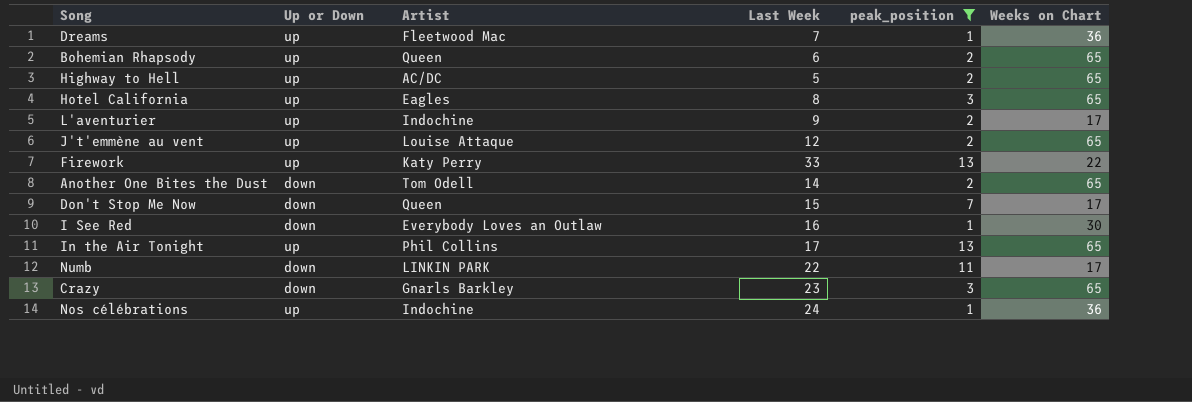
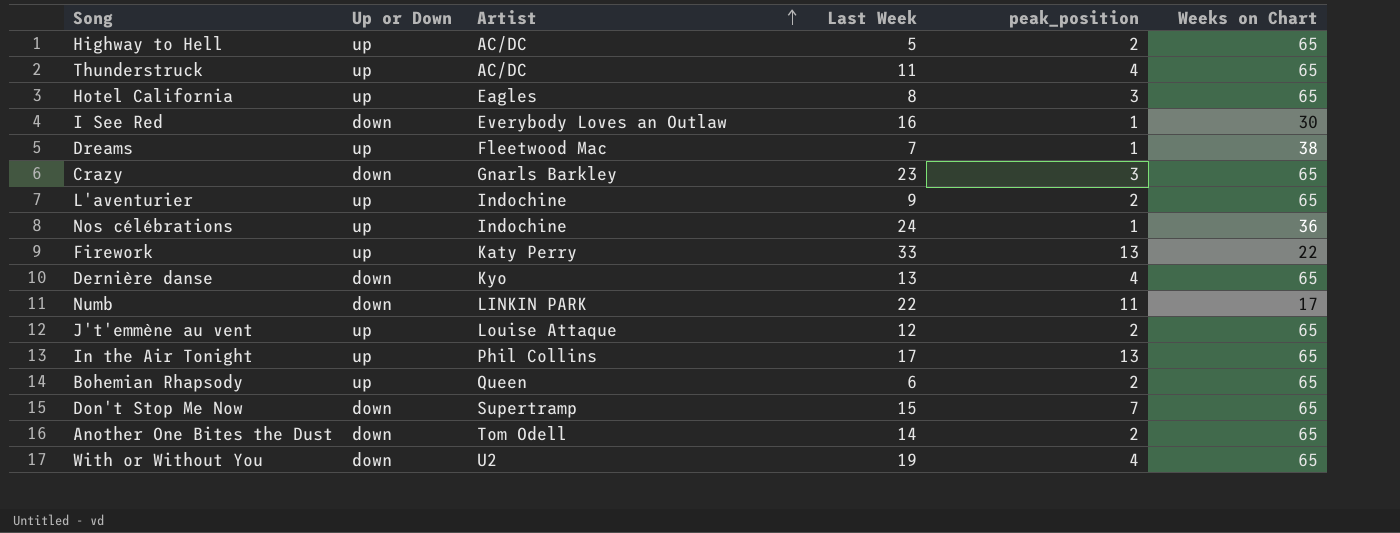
filter: peak_position != 4 -> none
row order: none -> Artist ascending
Dreams | Weeks on Chart: 36 -> 38
L'aventurier | Weeks on Chart: 17 -> 65
Don't Stop Me Now | Artist: Queen -> Supertramp
Don't Stop Me Now | Weeks on Chart: 17 -> 65

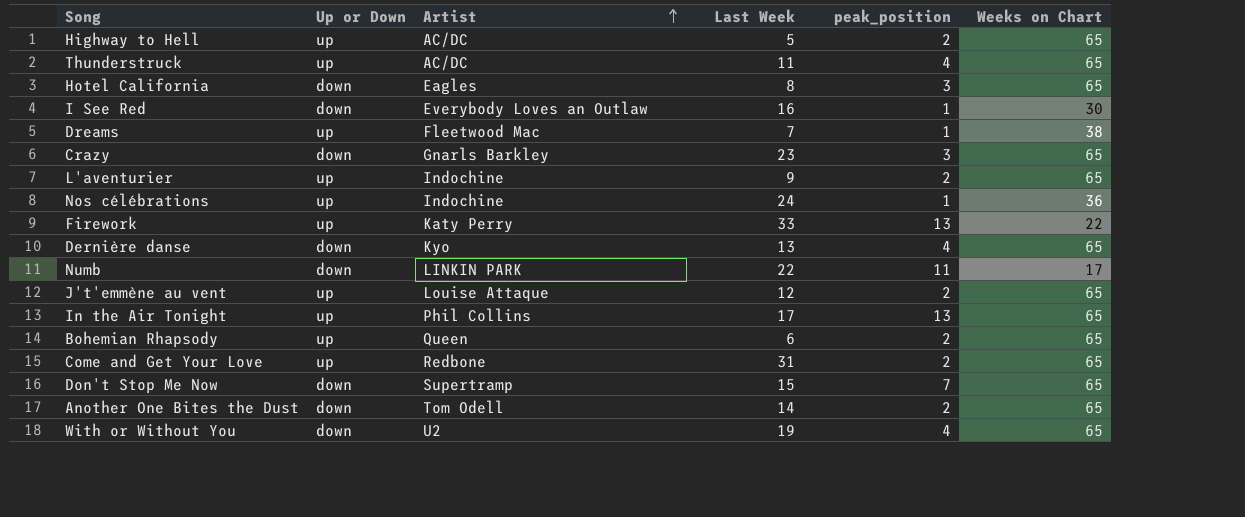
Hotel California | Up or Down: up -> down
row Come and Get Your Love: none -> up | Redbone | 31 | 2 | 65

